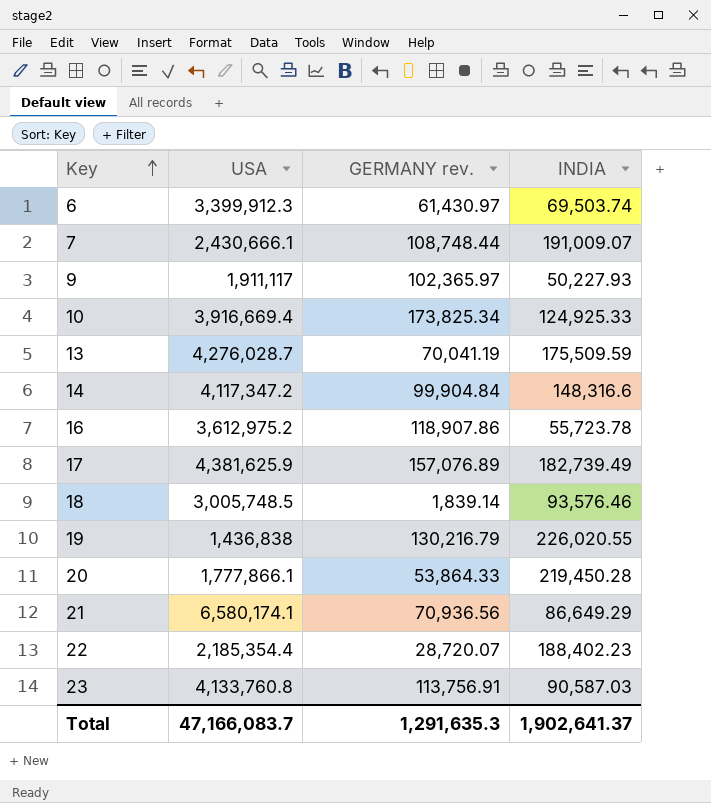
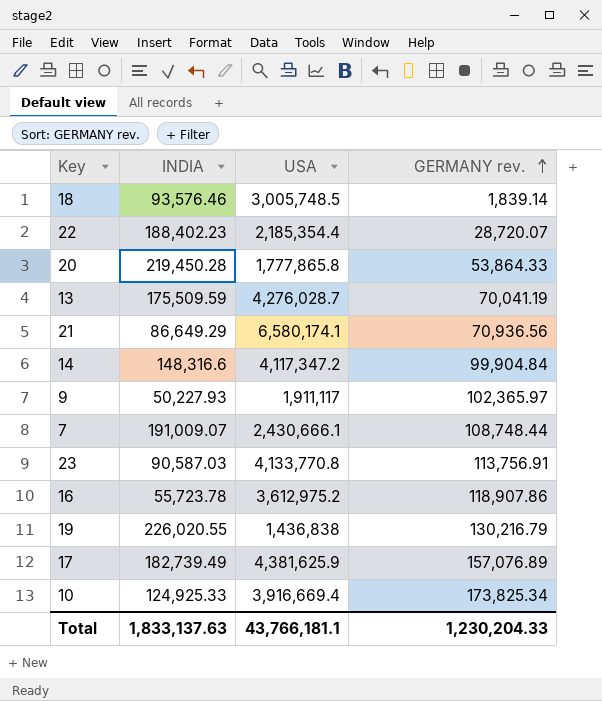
row order: Key ascending -> GERMANY rev. ascending
column INDIA | position: 4 -> 2
row 6: 3,399,912.3 | 61,430.97 | 69,503.74 -> none
20 | USA: 1,777,866.1 -> 1,777,865.8
23 | USA: 4,133,760.8 -> 4,133,770.8
Total | INDIA: 1,902,641.37 -> 1,833,137.63
Total | USA: 47,166,083.7 -> 43,766,181.1
Total | GERMANY rev.: 1,291,635.3 -> 1,230,204.33

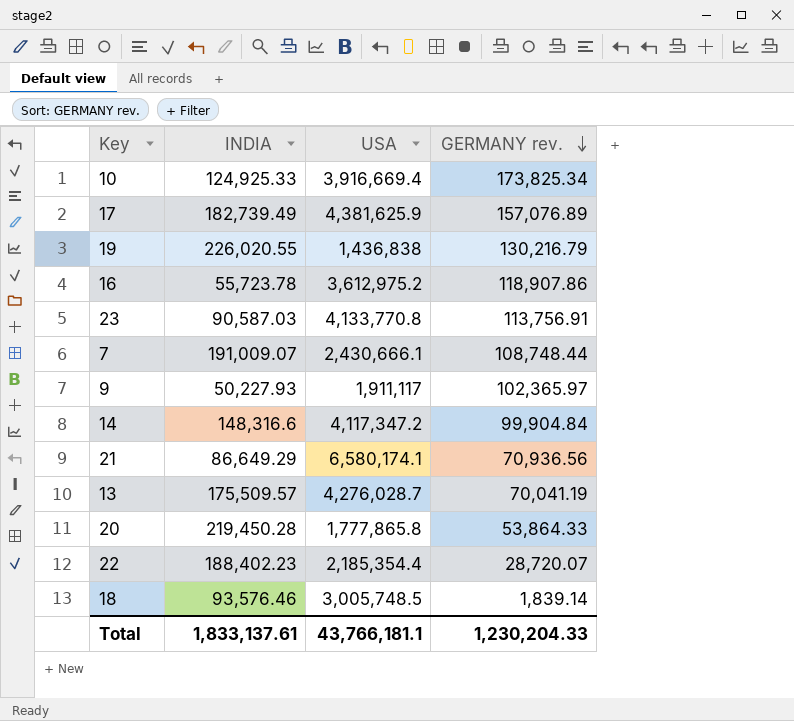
row order: GERMANY rev. ascending -> GERMANY rev. descending
13 | INDIA: 175,509.59 -> 175,509.57
Total | INDIA: 1,833,137.63 -> 1,833,137.61

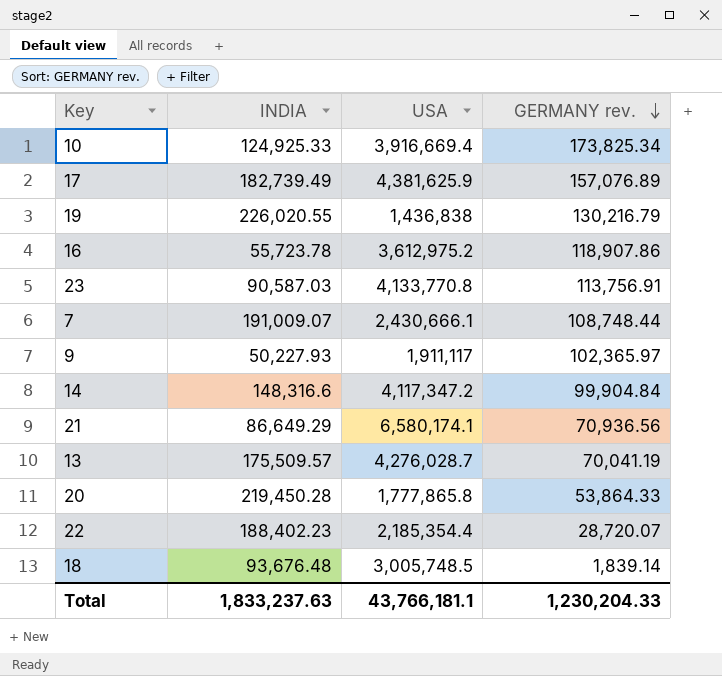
18 | INDIA: 93,576.46 -> 93,676.48
Total | INDIA: 1,833,137.61 -> 1,833,237.63

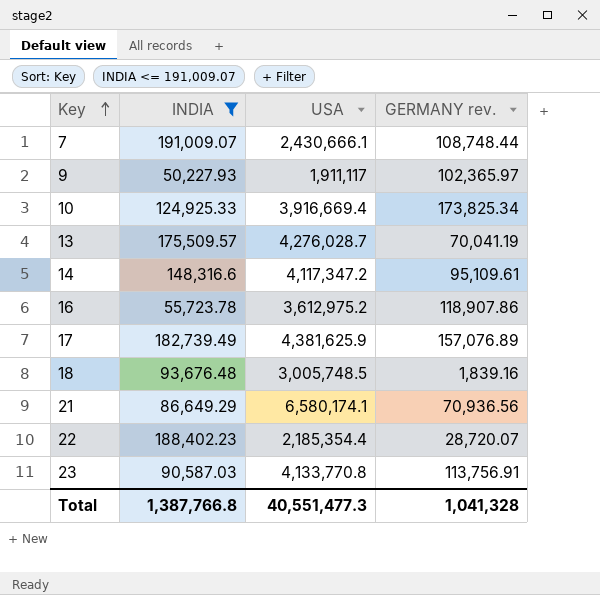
filter: none -> INDIA <= 191,009.07
row order: GERMANY rev. descending -> Key ascending
14 | GERMANY rev.: 99,904.84 -> 95,109.61
18 | GERMANY rev.: 1,839.14 -> 1,839.16
Total | INDIA: 1,833,237.63 -> 1,387,766.8
Total | USA: 43,766,181.1 -> 40,551,477.3
Total | GERMANY rev.: 1,230,204.33 -> 1,041,328

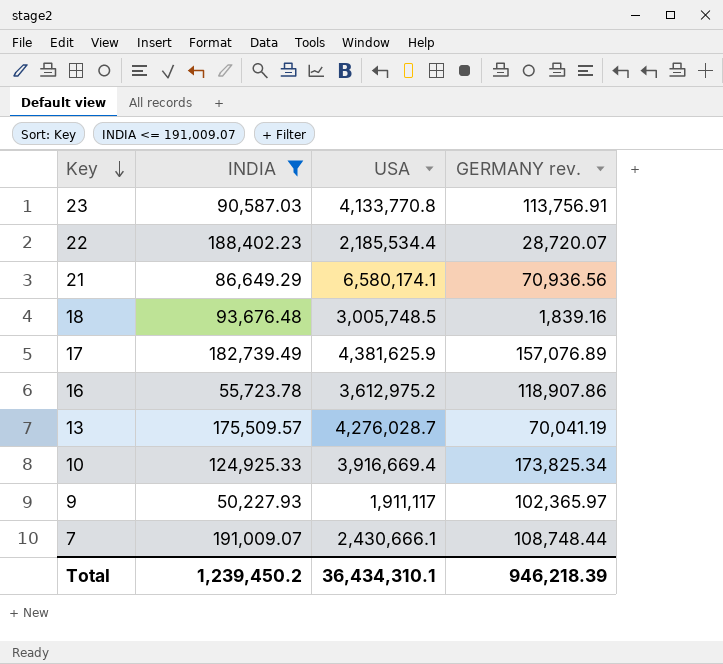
row order: Key ascending -> Key descending
row 14: 148,316.6 | 4,117,347.2 | 95,109.61 -> none
22 | USA: 2,185,354.4 -> 2,185,534.4
Total | INDIA: 1,387,766.8 -> 1,239,450.2
Total | USA: 40,551,477.3 -> 36,434,310.1
Total | GERMANY rev.: 1,041,328 -> 946,218.39

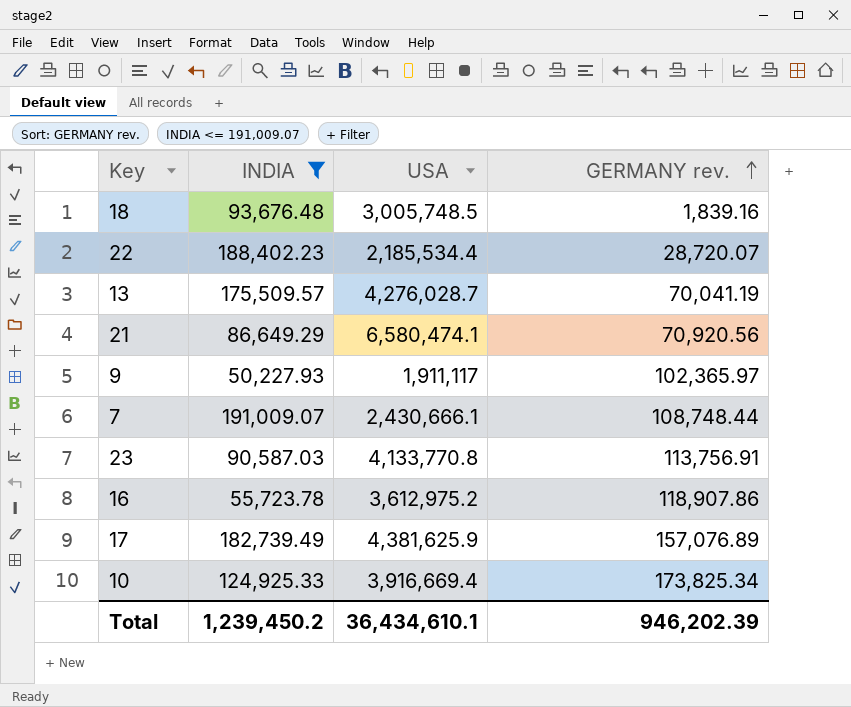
row order: Key descending -> GERMANY rev. ascending
21 | USA: 6,580,174.1 -> 6,580,474.1
21 | GERMANY rev.: 70,936.56 -> 70,920.56
Total | USA: 36,434,310.1 -> 36,434,610.1
Total | GERMANY rev.: 946,218.39 -> 946,202.39

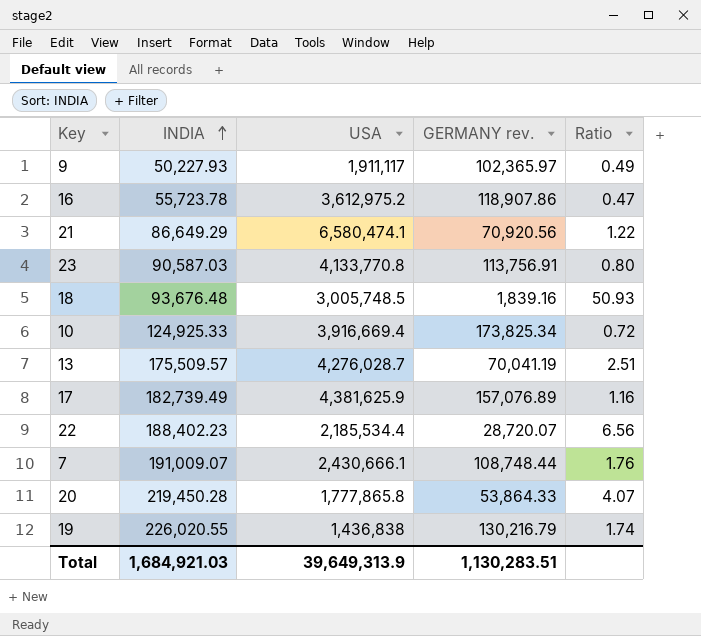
filter: INDIA <= 191,009.07 -> none
row order: GERMANY rev. ascending -> INDIA ascending
column Ratio | formula: none -> [INDIA] / [GERMANY rev.]
Total | INDIA: 1,239,450.2 -> 1,684,921.03
Total | USA: 36,434,610.1 -> 39,649,313.9
Total | GERMANY rev.: 946,202.39 -> 1,130,283.51

